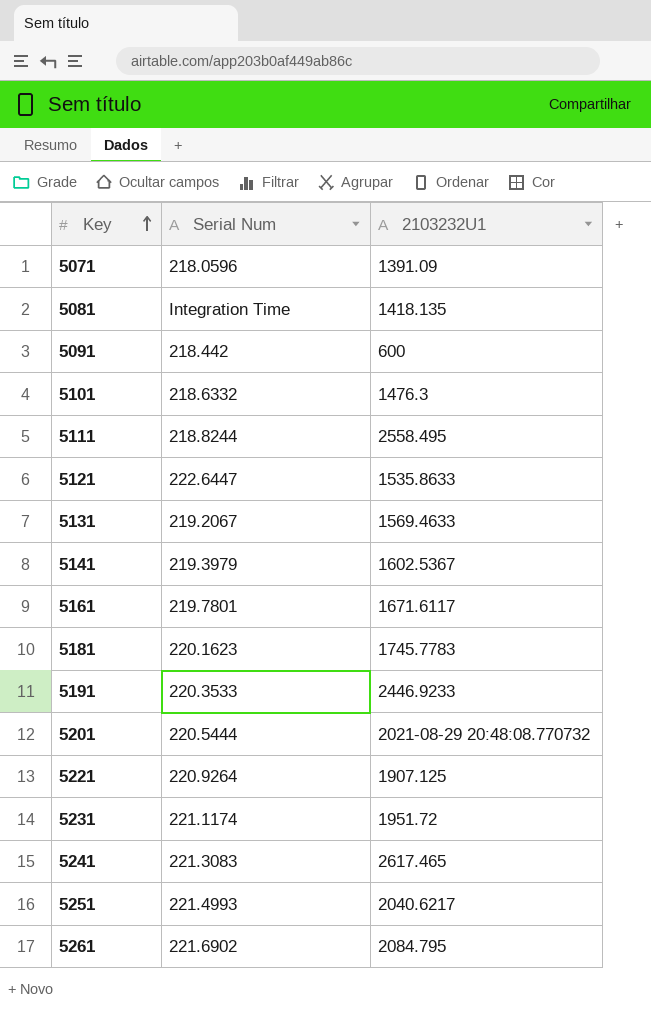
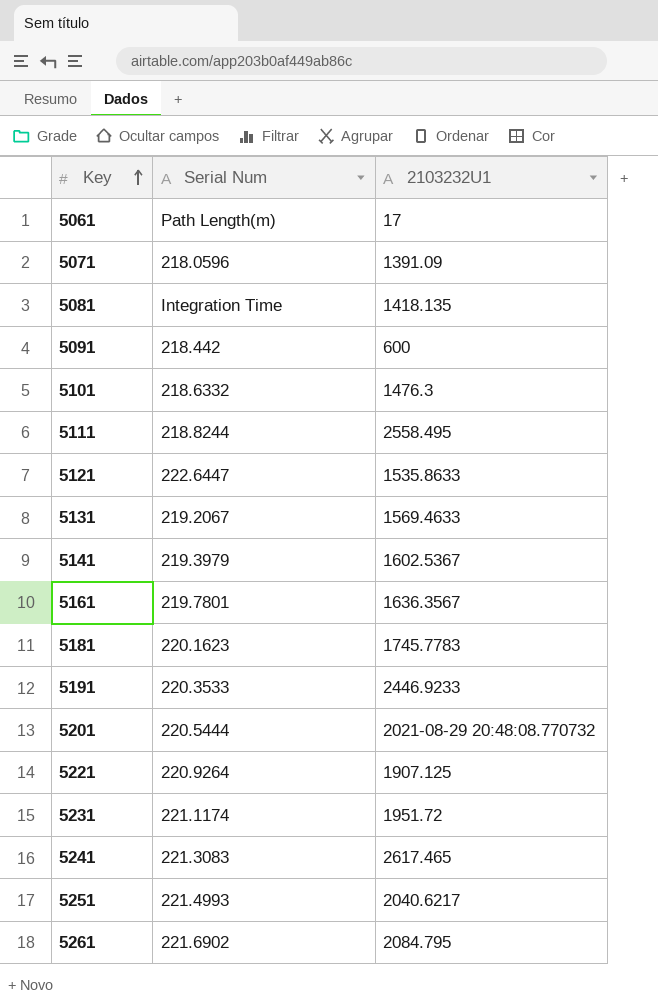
row 5061: none -> Path Length(m) | 17
5161 | 2103232U1: 1671.6117 -> 1636.3567

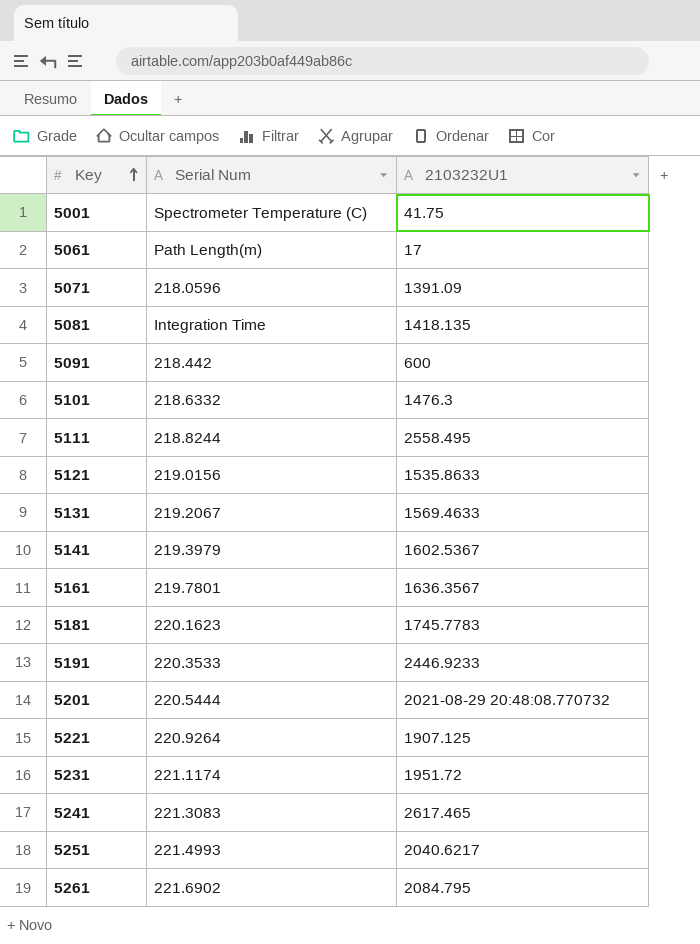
row 5001: none -> Spectrometer Temperature (C) | 41.75
5121 | Serial Num: 222.6447 -> 219.0156

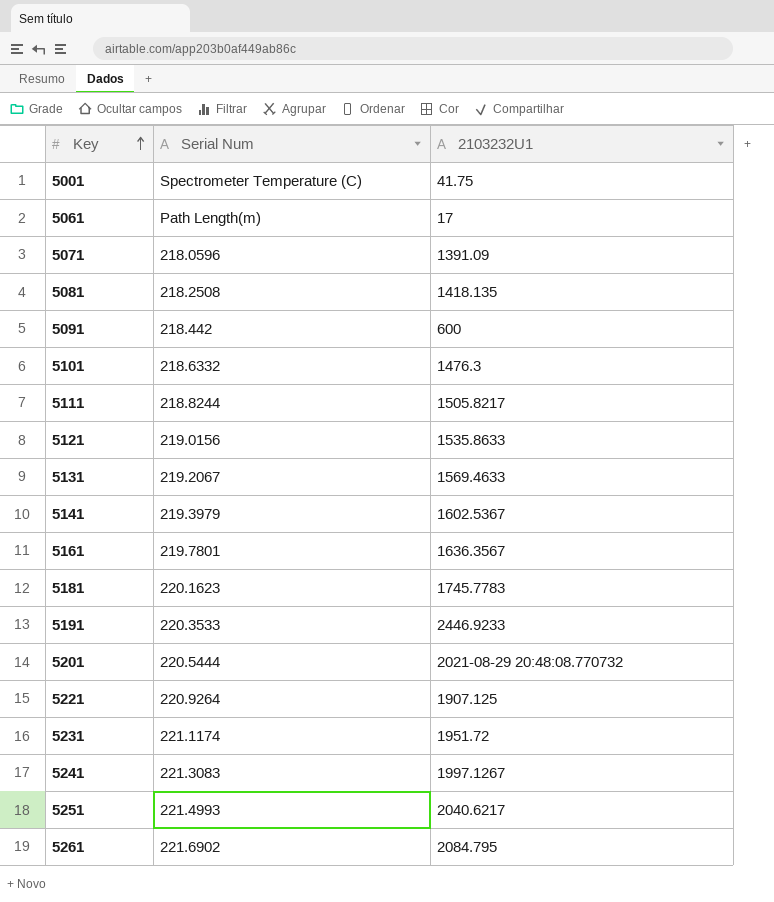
5081 | Serial Num: Integration Time -> 218.2508
5111 | 2103232U1: 2558.495 -> 1505.8217
5241 | 2103232U1: 2617.465 -> 1997.1267

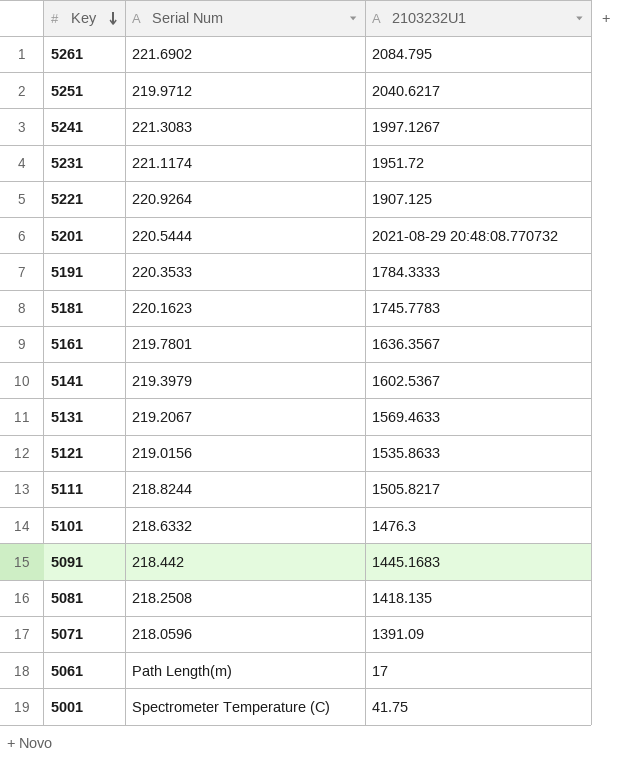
row order: Key ascending -> Key descending
5251 | Serial Num: 221.4993 -> 219.9712
5191 | 2103232U1: 2446.9233 -> 1784.3333
5091 | 2103232U1: 600 -> 1445.1683

